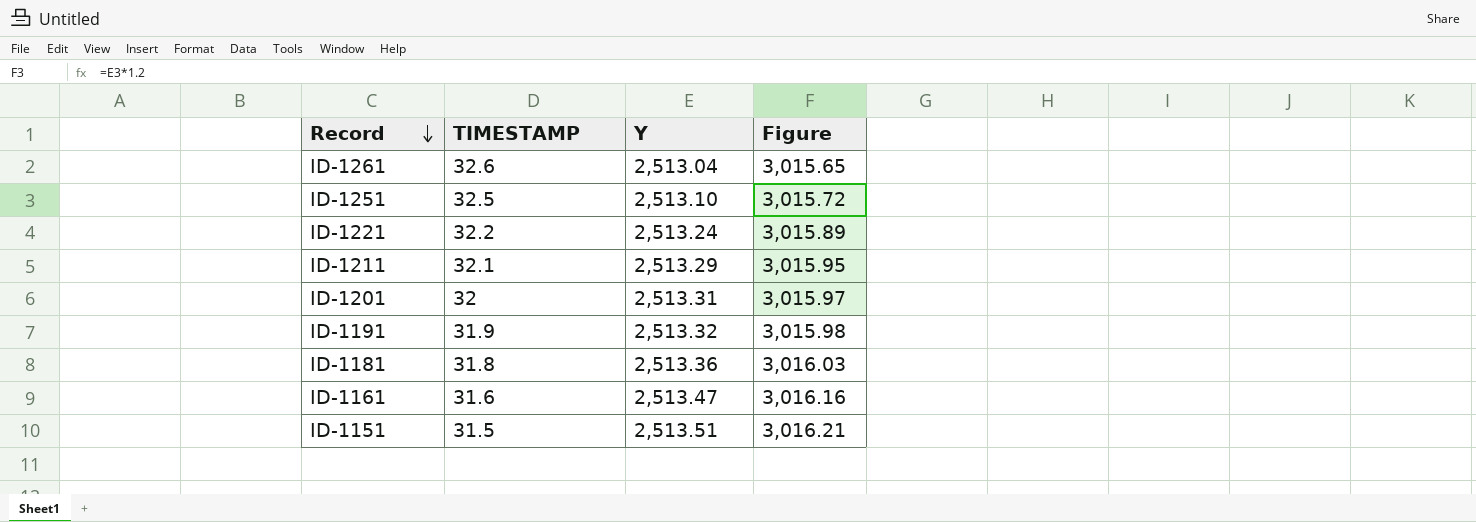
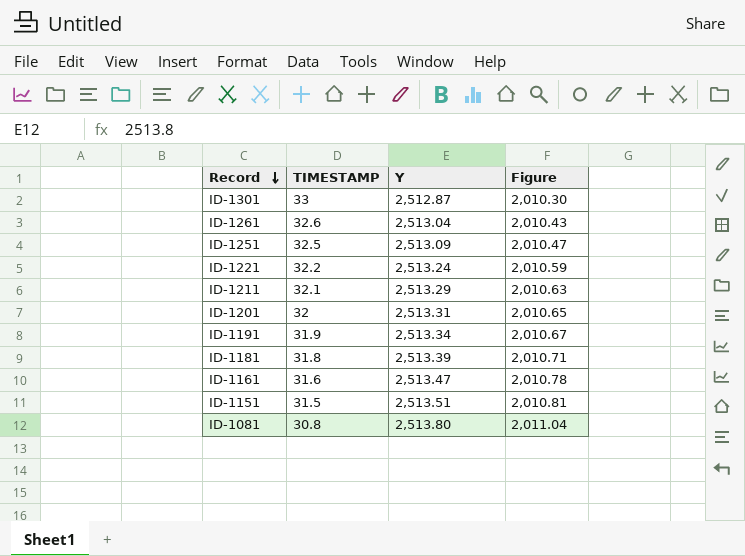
column Figure | formula: [Y] * 1.2 -> [Y] * 0.8
row ID-1301: none -> 33 | 2,512.87 | 2,010.30
ID-1251 | Y: 2,513.10 -> 2,513.09
ID-1191 | Y: 2,513.32 -> 2,513.34
ID-1181 | Y: 2,513.36 -> 2,513.39
row ID-1081: none -> 30.8 | 2,513.80 | 2,011.04

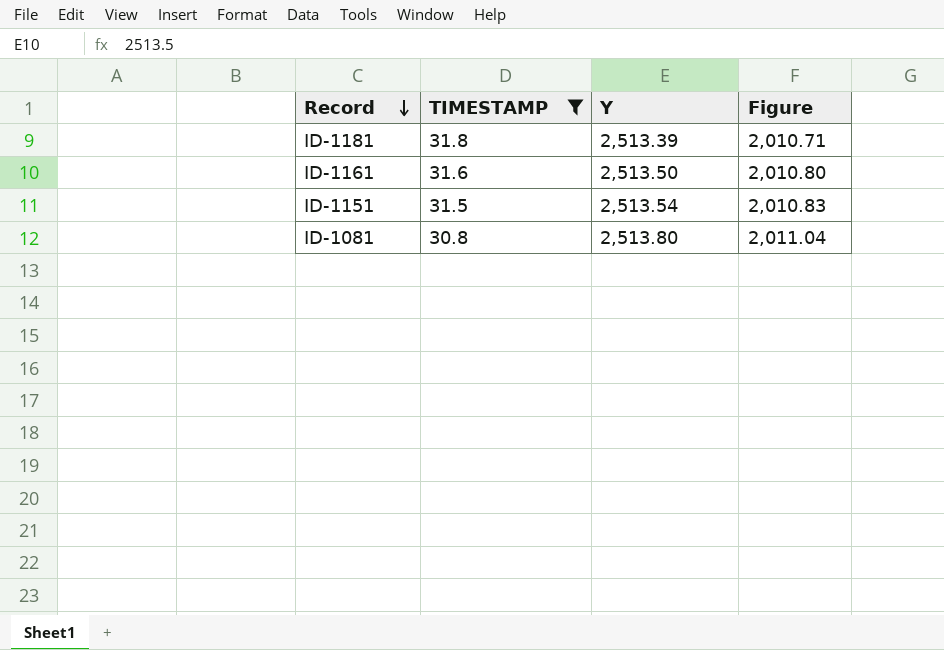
filter: none -> TIMESTAMP <= 31.8
ID-1161 | Y: 2,513.47 -> 2,513.50
ID-1161 | Figure: 2,010.78 -> 2,010.80
ID-1151 | Y: 2,513.51 -> 2,513.54
ID-1151 | Figure: 2,010.81 -> 2,010.83

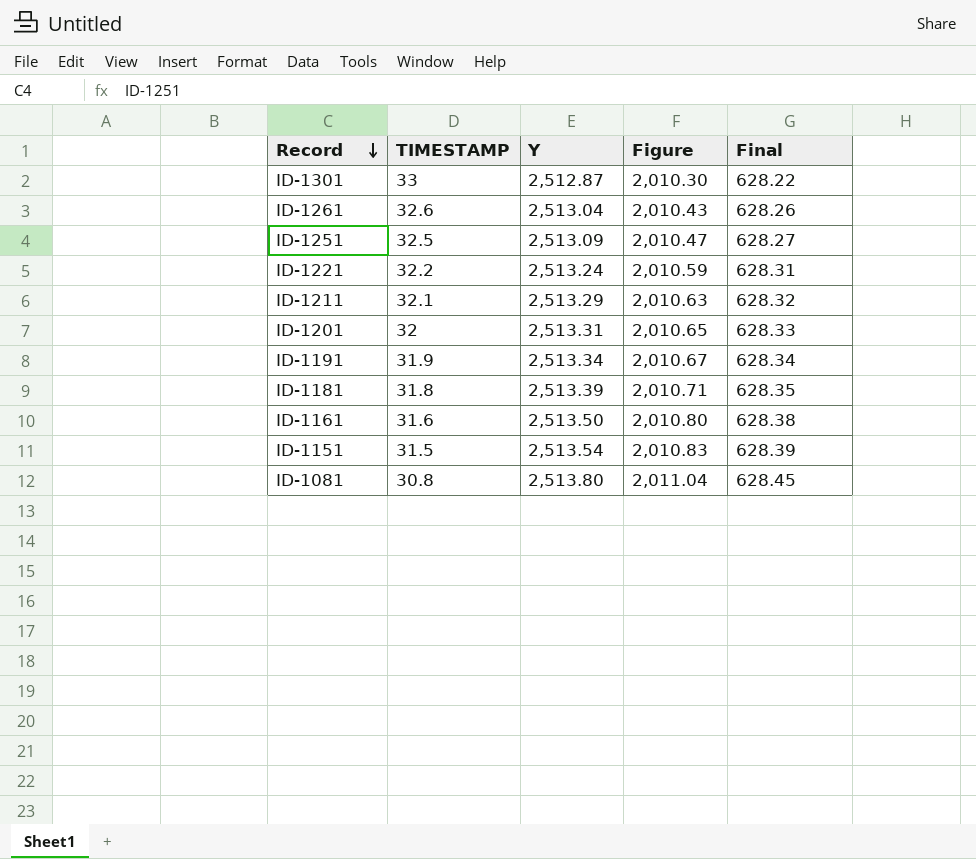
filter: TIMESTAMP <= 31.8 -> none
column Final | formula: none -> [Y] * 0.25

